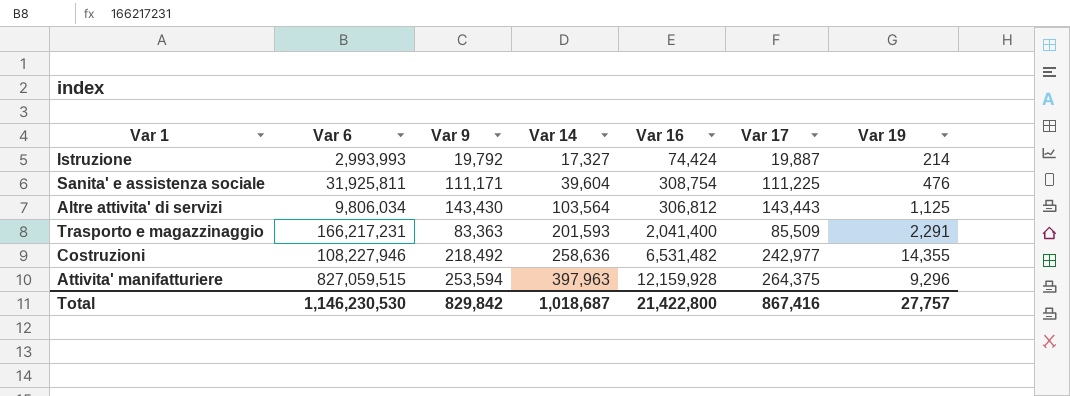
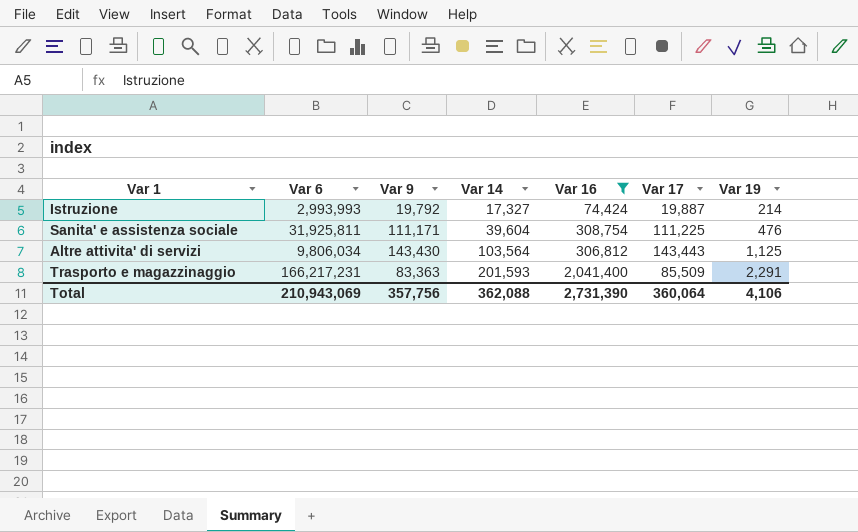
filter: none -> Var 16 <= 2,041,400
Total | Var 6: 1,146,230,530 -> 210,943,069
Total | Var 9: 829,842 -> 357,756
Total | Var 14: 1,018,687 -> 362,088
Total | Var 16: 21,422,800 -> 2,731,390
Total | Var 17: 867,416 -> 360,064
Total | Var 19: 27,757 -> 4,106

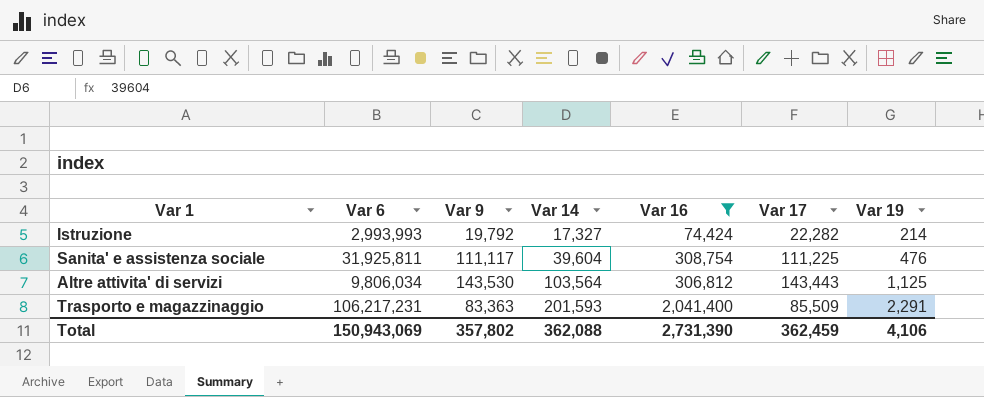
Istruzione | Var 17: 19,887 -> 22,282
Sanita' e assistenza sociale | Var 9: 111,171 -> 111,117
Altre attivita' di servizi | Var 9: 143,430 -> 143,530
Trasporto e magazzinaggio | Var 6: 166,217,231 -> 106,217,231
Total | Var 6: 210,943,069 -> 150,943,069
Total | Var 9: 357,756 -> 357,802
Total | Var 17: 360,064 -> 362,459

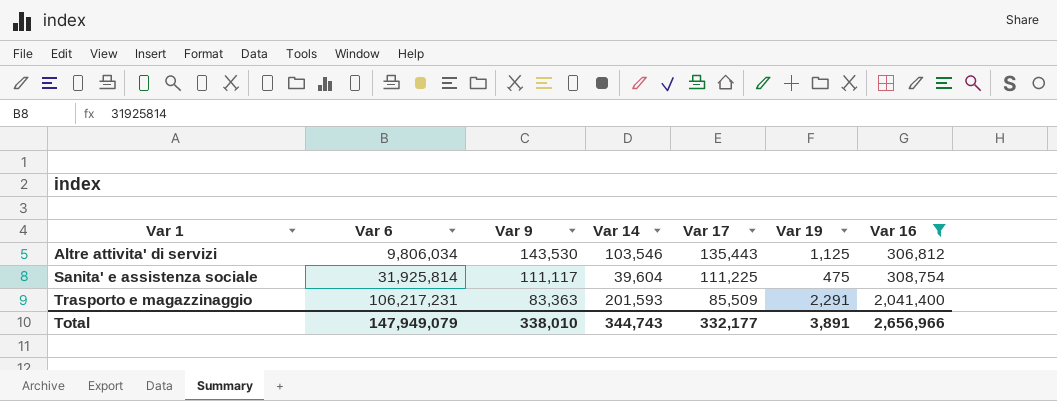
row order: Var 14 ascending -> Var 1 ascending
column Var 16 | position: 5 -> 7
row Istruzione: 2,993,993 | 19,792 | 17,327 | 74,424 | 22,282 | 214 -> none
Altre attivita' di servizi | Var 14: 103,564 -> 103,546
Altre attivita' di servizi | Var 17: 143,443 -> 135,443
Sanita' e assistenza sociale | Var 6: 31,925,811 -> 31,925,814
Sanita' e assistenza sociale | Var 19: 476 -> 475
Total | Var 6: 150,943,069 -> 147,949,079
Total | Var 9: 357,802 -> 338,010
Total | Var 14: 362,088 -> 344,743
Total | Var 17: 362,459 -> 332,177
Total | Var 19: 4,106 -> 3,891
Total | Var 16: 2,731,390 -> 2,656,966

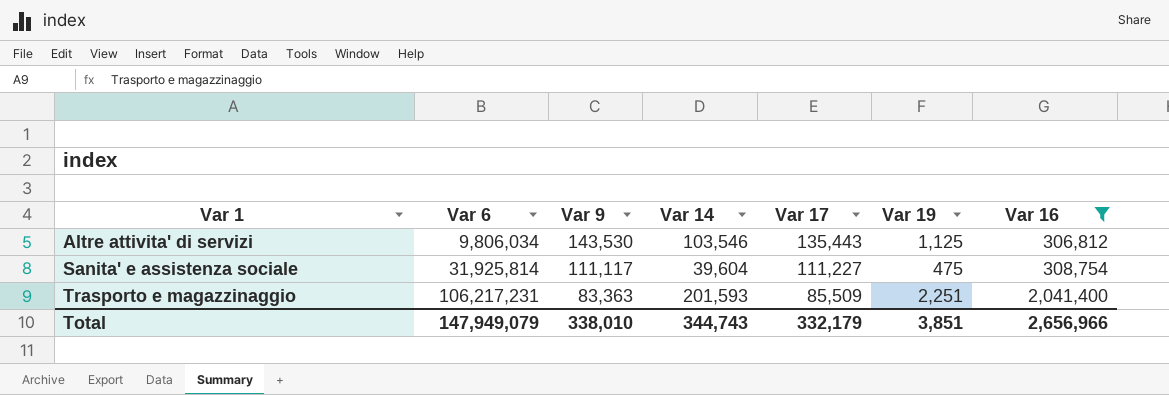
Sanita' e assistenza sociale | Var 17: 111,225 -> 111,227
Trasporto e magazzinaggio | Var 19: 2,291 -> 2,251
Total | Var 17: 332,177 -> 332,179
Total | Var 19: 3,891 -> 3,851

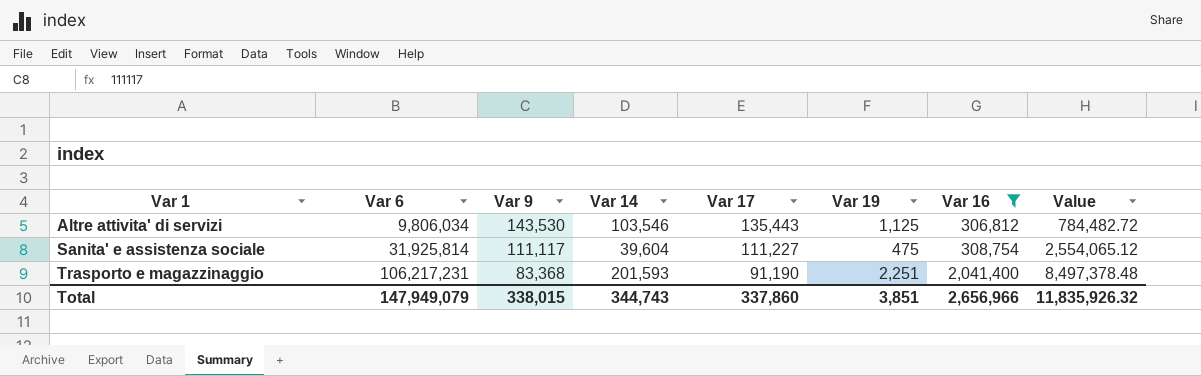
column Value | formula: none -> [Var 6] * 0.08
Trasporto e magazzinaggio | Var 9: 83,363 -> 83,368
Trasporto e magazzinaggio | Var 17: 85,509 -> 91,190
Total | Var 9: 338,010 -> 338,015
Total | Var 17: 332,179 -> 337,860

